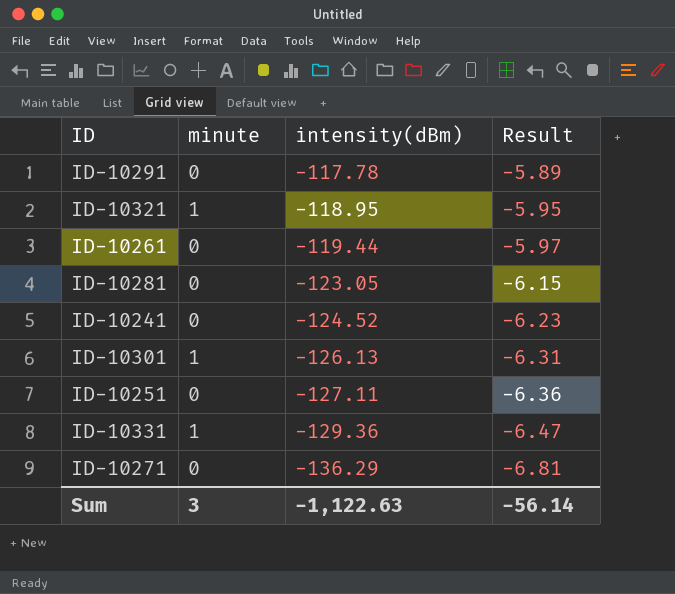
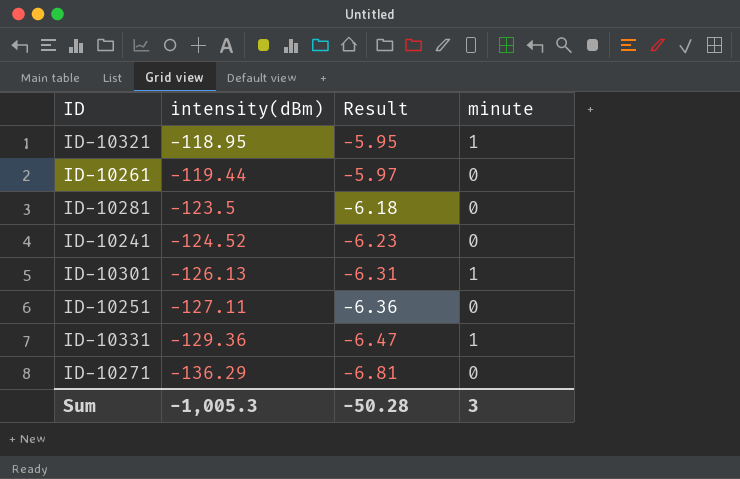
column minute | position: 2 -> 4
row ID-10291: 0 | -117.78 | -5.89 -> none
ID-10281 | intensity(dBm): -123.05 -> -123.5
ID-10281 | Result: -6.15 -> -6.18
Sum | intensity(dBm): -1,122.63 -> -1,005.3
Sum | Result: -56.14 -> -50.28

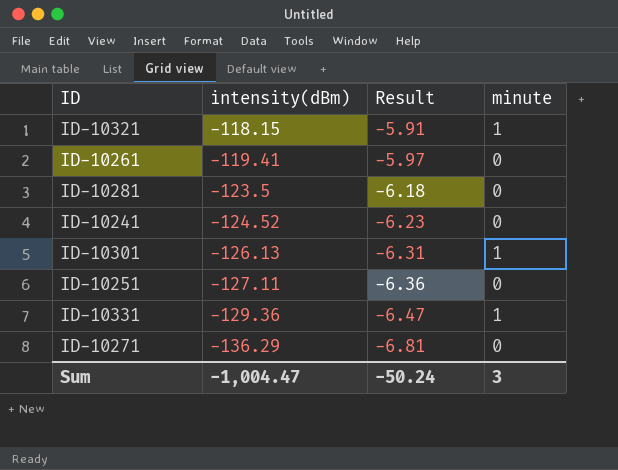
ID-10321 | intensity(dBm): -118.95 -> -118.15
ID-10321 | Result: -5.95 -> -5.91
ID-10261 | intensity(dBm): -119.44 -> -119.41
Sum | intensity(dBm): -1,005.3 -> -1,004.47
Sum | Result: -50.28 -> -50.24

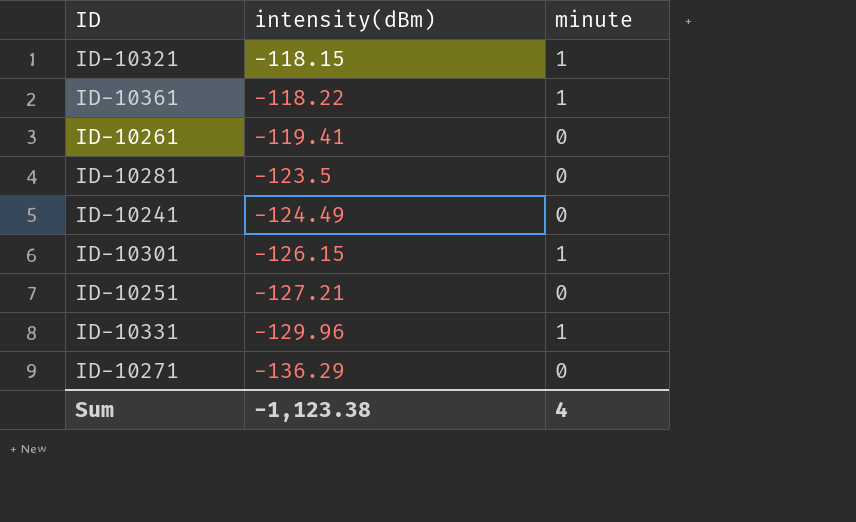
column Result | formula: [intensity(dBm)] * 0.05 -> none
row ID-10361: none -> -118.22 | 1
ID-10241 | intensity(dBm): -124.52 -> -124.49
ID-10301 | intensity(dBm): -126.13 -> -126.15
ID-10251 | intensity(dBm): -127.11 -> -127.21
ID-10331 | intensity(dBm): -129.36 -> -129.96
Sum | intensity(dBm): -1,004.47 -> -1,123.38
Sum | minute: 3 -> 4

